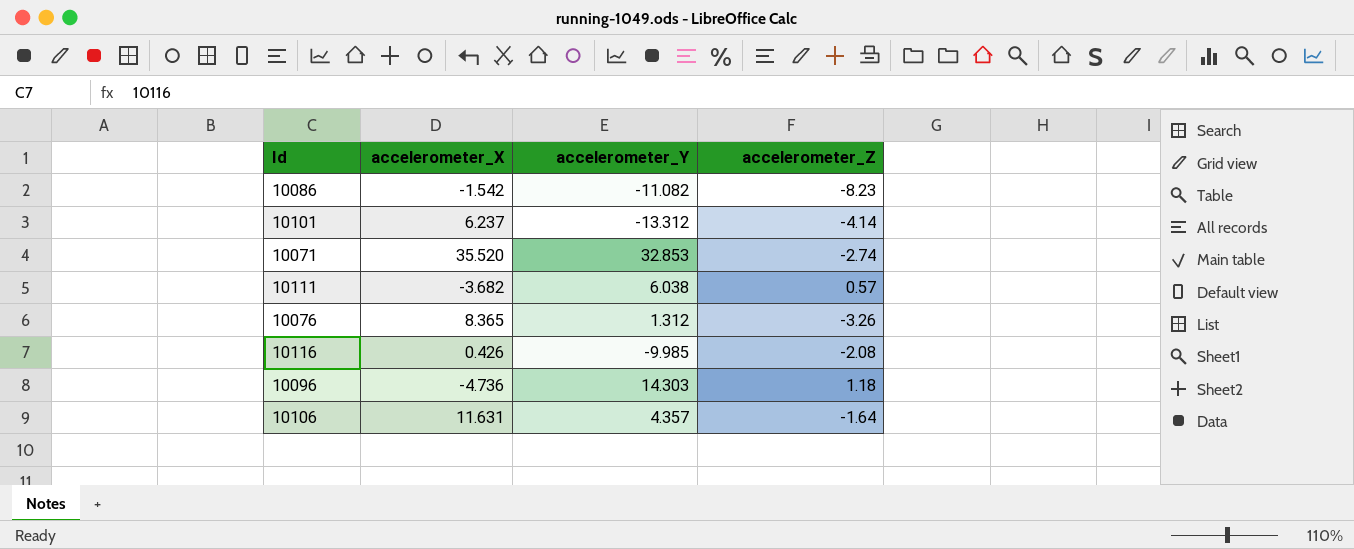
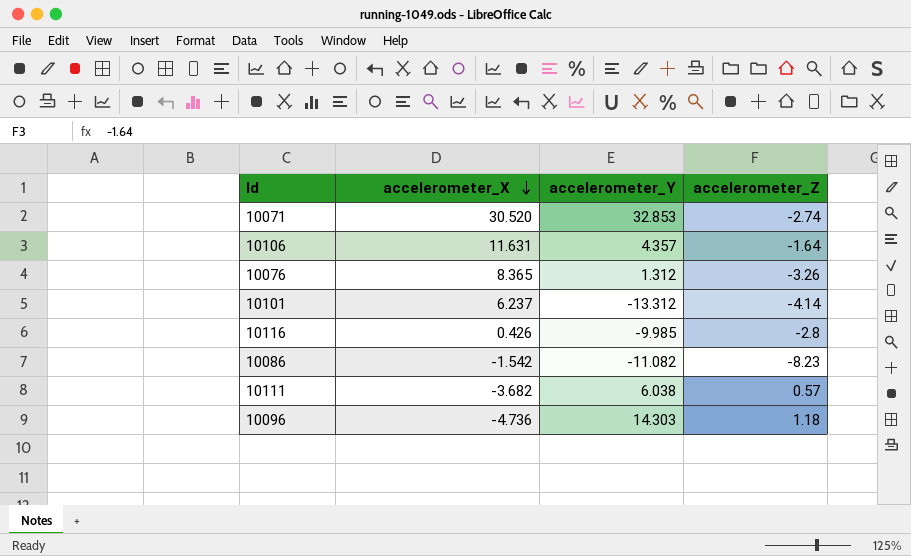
row order: none -> accelerometer_X descending
10071 | accelerometer_X: 35.520 -> 30.520
10116 | accelerometer_Z: -2.08 -> -2.8

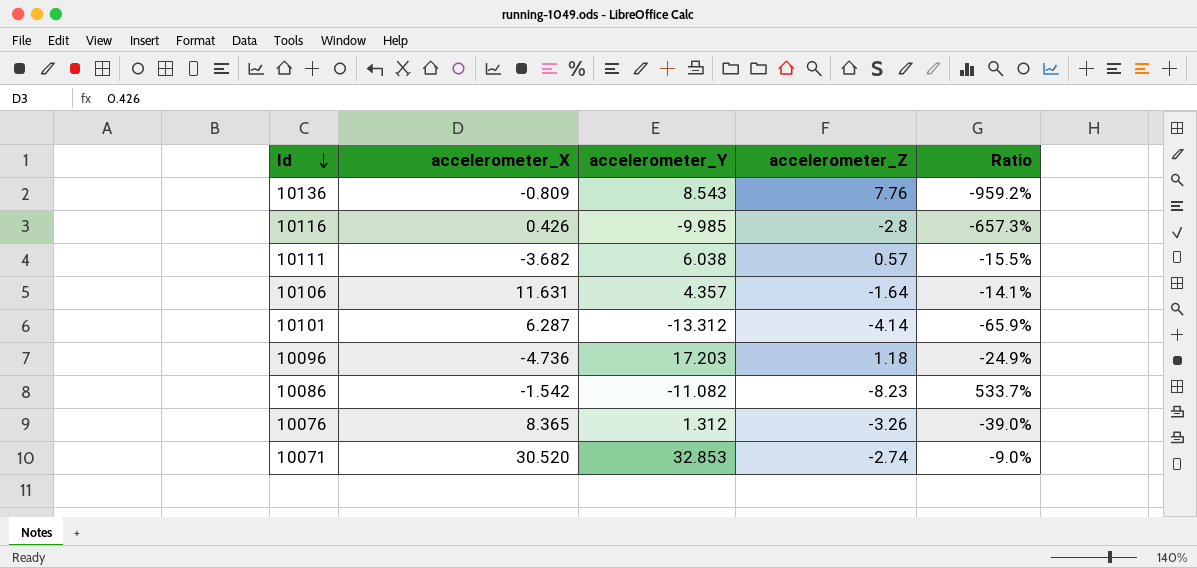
row order: accelerometer_X descending -> Id descending
column Ratio | formula: none -> [accelerometer_Z] / [accelerometer_X]
row 10136: none -> -0.809 | 8.543 | 7.76 | -959.2%
10101 | accelerometer_X: 6.237 -> 6.287
10096 | accelerometer_Y: 14.303 -> 17.203

